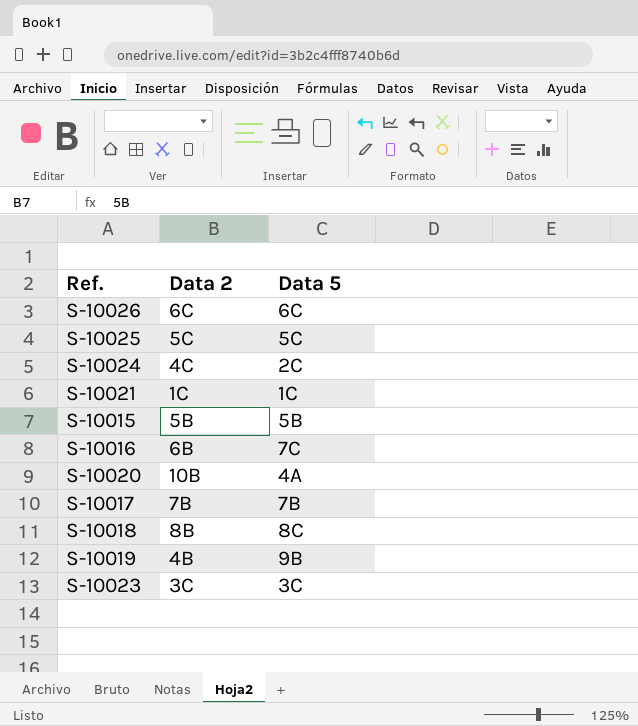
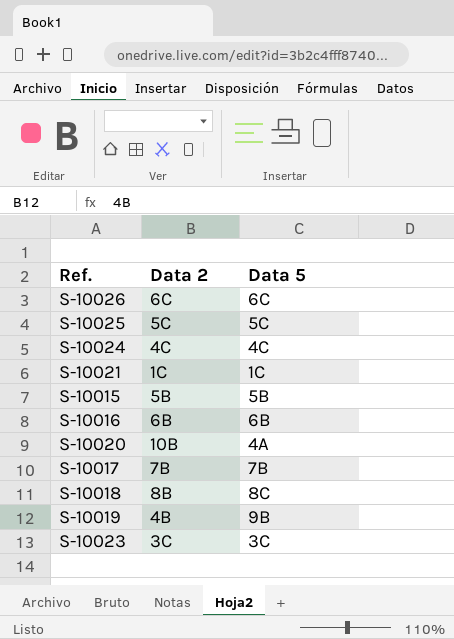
S-10024 | Data 5: 2C -> 4C
S-10016 | Data 5: 7C -> 6B

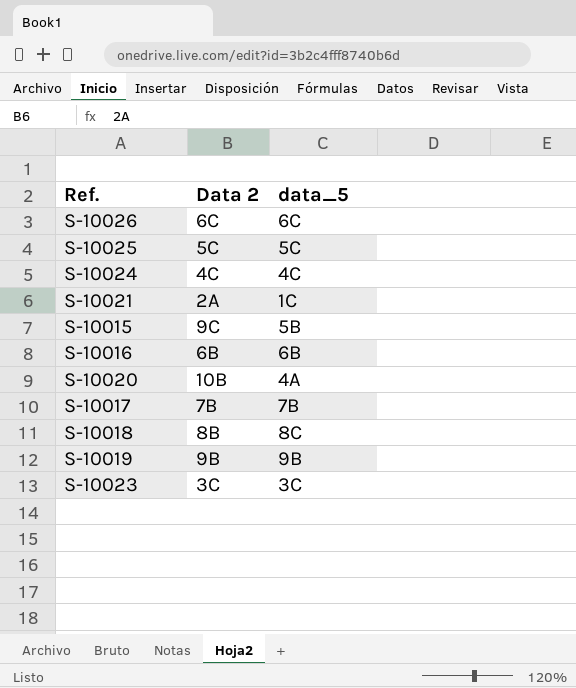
column name: Data 5 -> data_5
S-10021 | Data 2: 1C -> 2A
S-10015 | Data 2: 5B -> 9C
S-10019 | Data 2: 4B -> 9B

